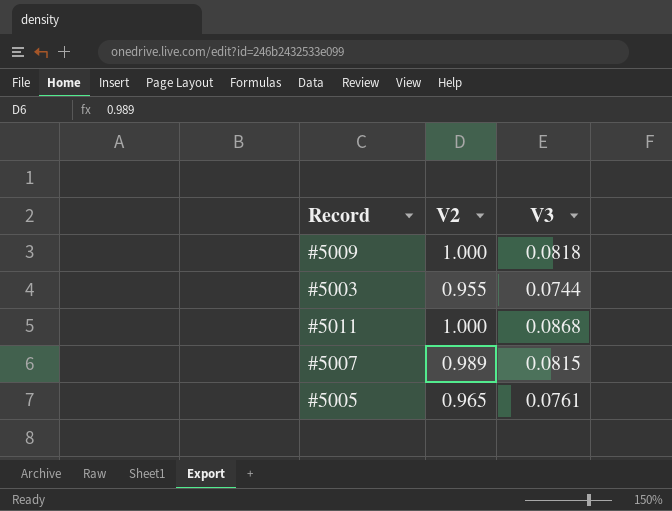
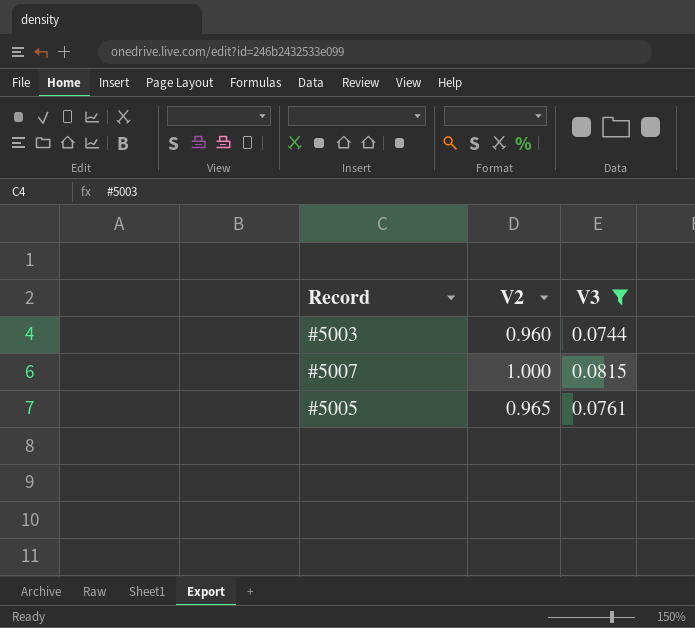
filter: none -> V3 <= 0.0815
#5003 | V2: 0.955 -> 0.960
#5007 | V2: 0.989 -> 1.000

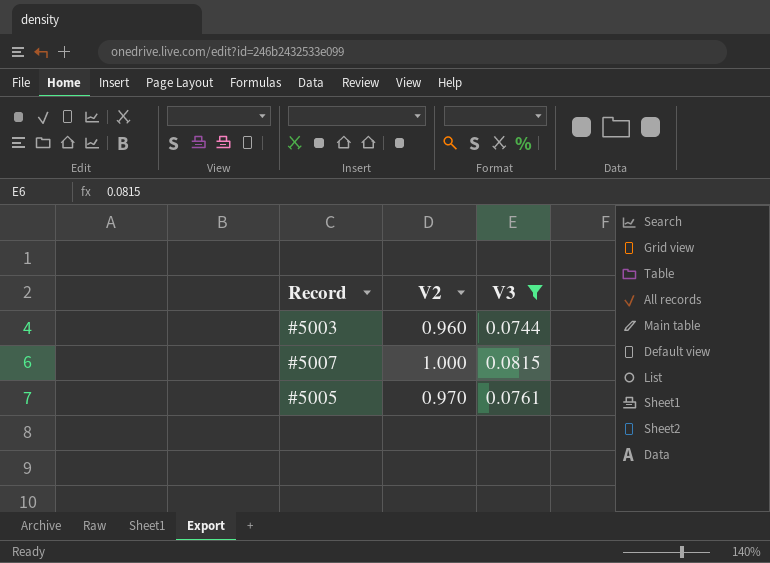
#5005 | V2: 0.965 -> 0.970

